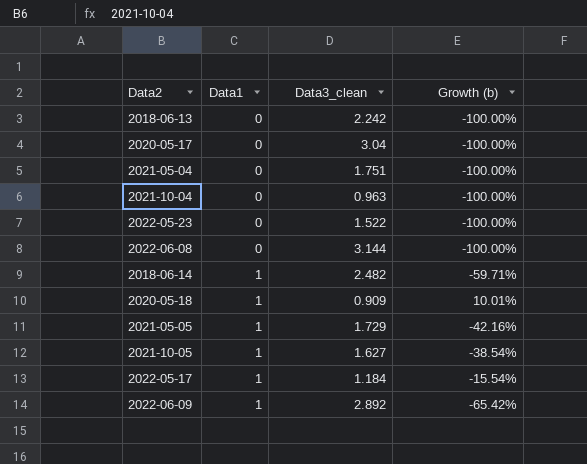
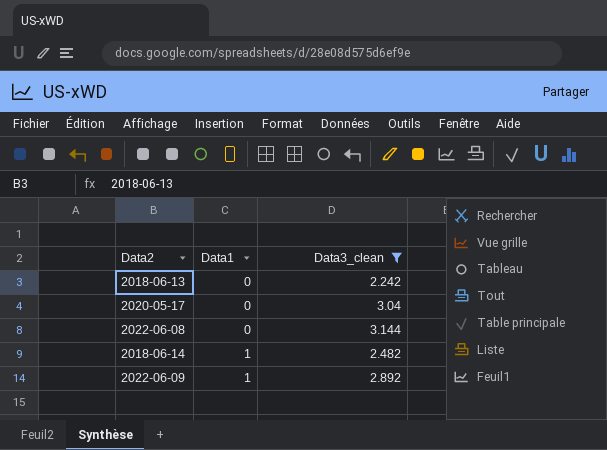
filter: none -> Data3_clean >= 2.242
column Growth (b) | formula: ([Data1] - [Data3_clean]) / [Data3_clean] -> none

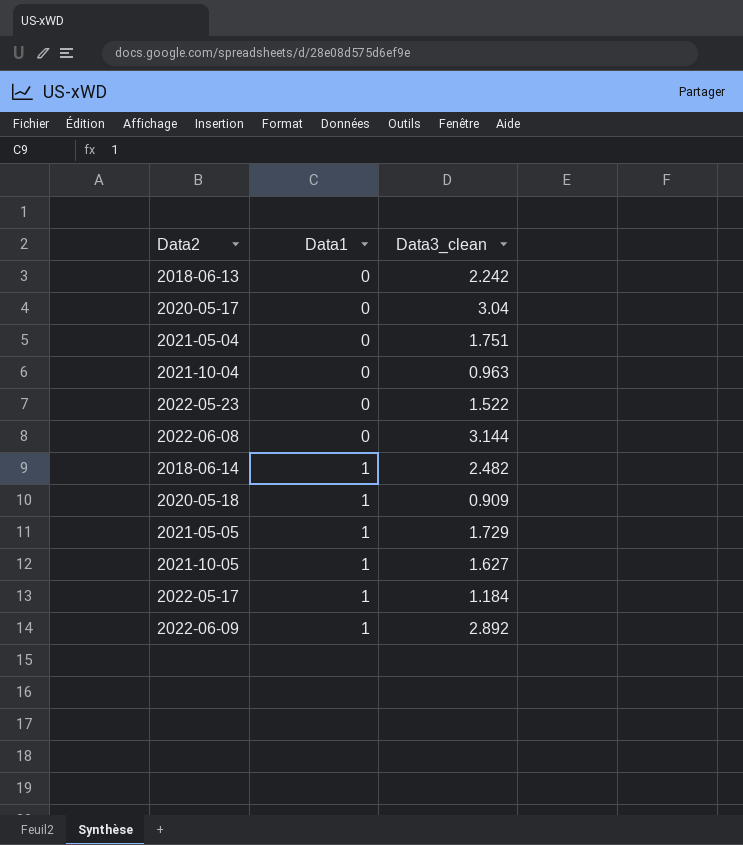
filter: Data3_clean >= 2.242 -> none

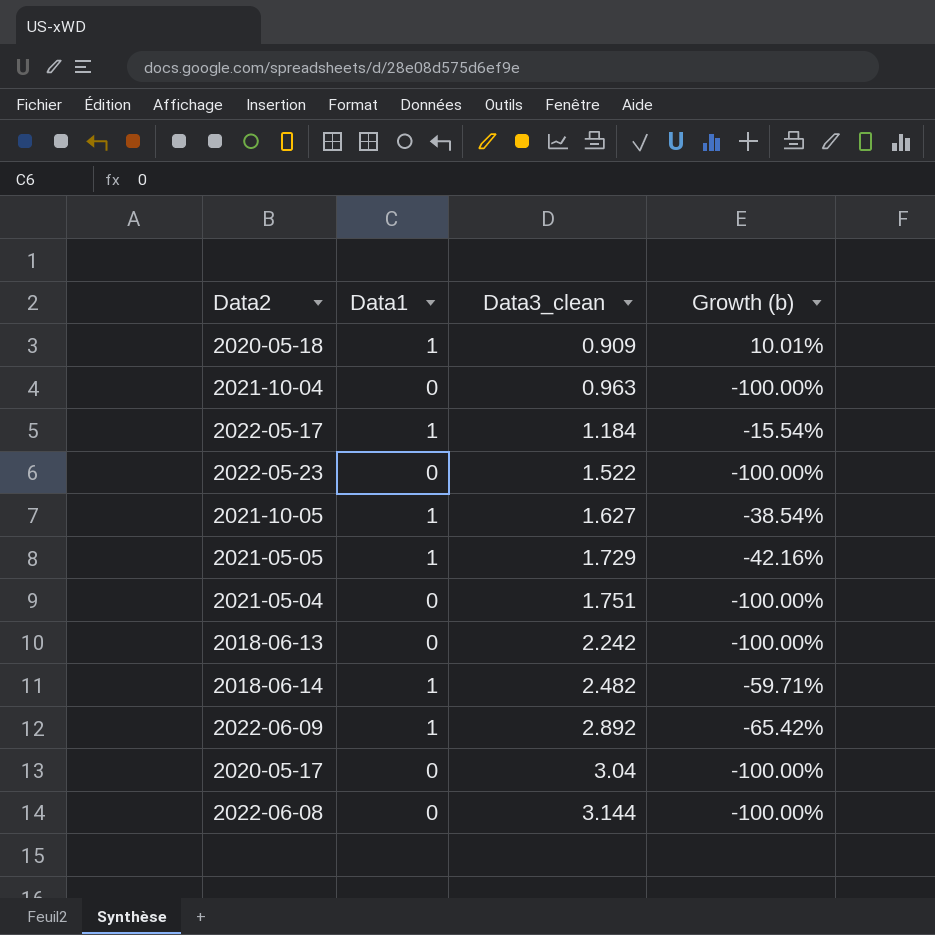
row order: Data1 ascending -> Data3_clean ascending
column Growth (b) | formula: none -> ([Data1] - [Data3_clean]) / [Data3_clean]

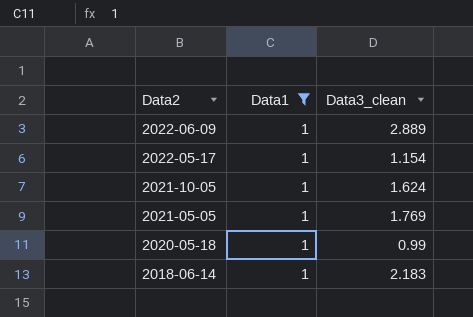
filter: none -> Data1 = 1
row order: Data3_clean ascending -> Data2 descending
column Growth (b) | formula: ([Data1] - [Data3_clean]) / [Data3_clean] -> none
2022-06-09 | Data3_clean: 2.892 -> 2.889
2022-05-17 | Data3_clean: 1.184 -> 1.154
2021-10-05 | Data3_clean: 1.627 -> 1.624
2021-05-05 | Data3_clean: 1.729 -> 1.769
2020-05-18 | Data3_clean: 0.909 -> 0.99
2018-06-14 | Data3_clean: 2.482 -> 2.183

